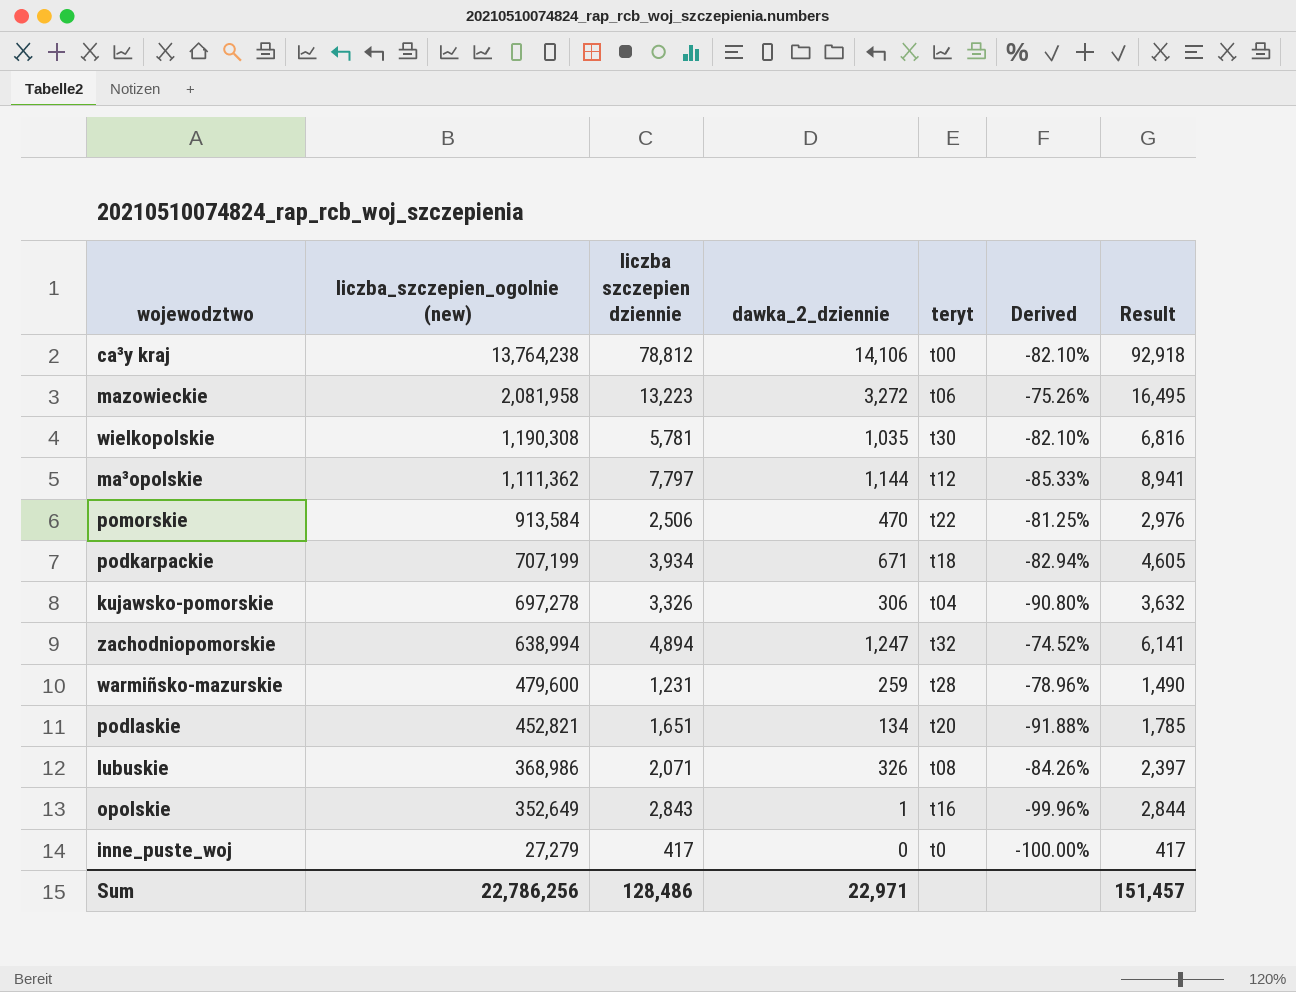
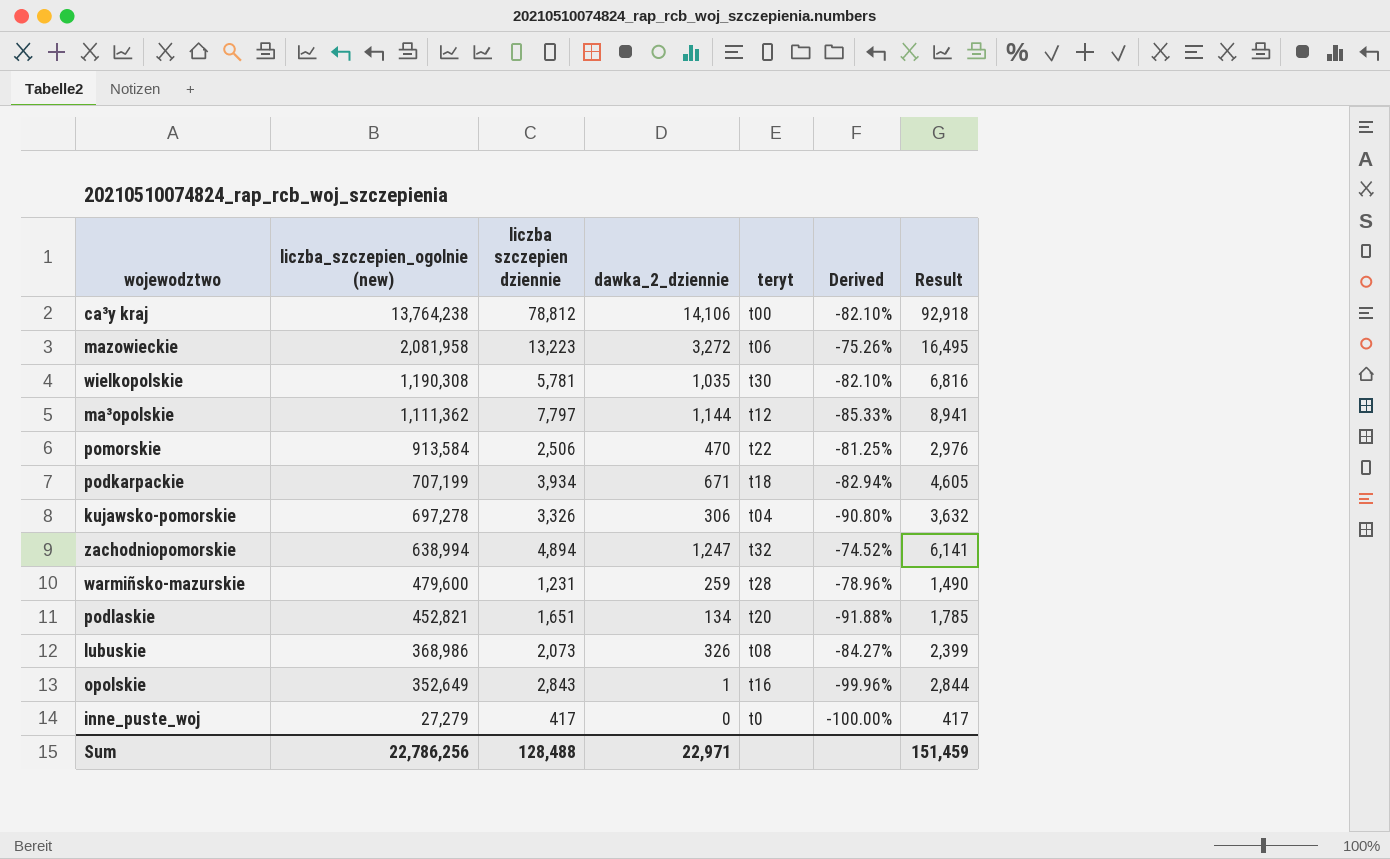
lubuskie | liczba szczepien dziennie: 2,071 -> 2,073
lubuskie | Derived: -84.26% -> -84.27%
lubuskie | Result: 2,397 -> 2,399
Sum | liczba szczepien dziennie: 128,486 -> 128,488
Sum | Result: 151,457 -> 151,459

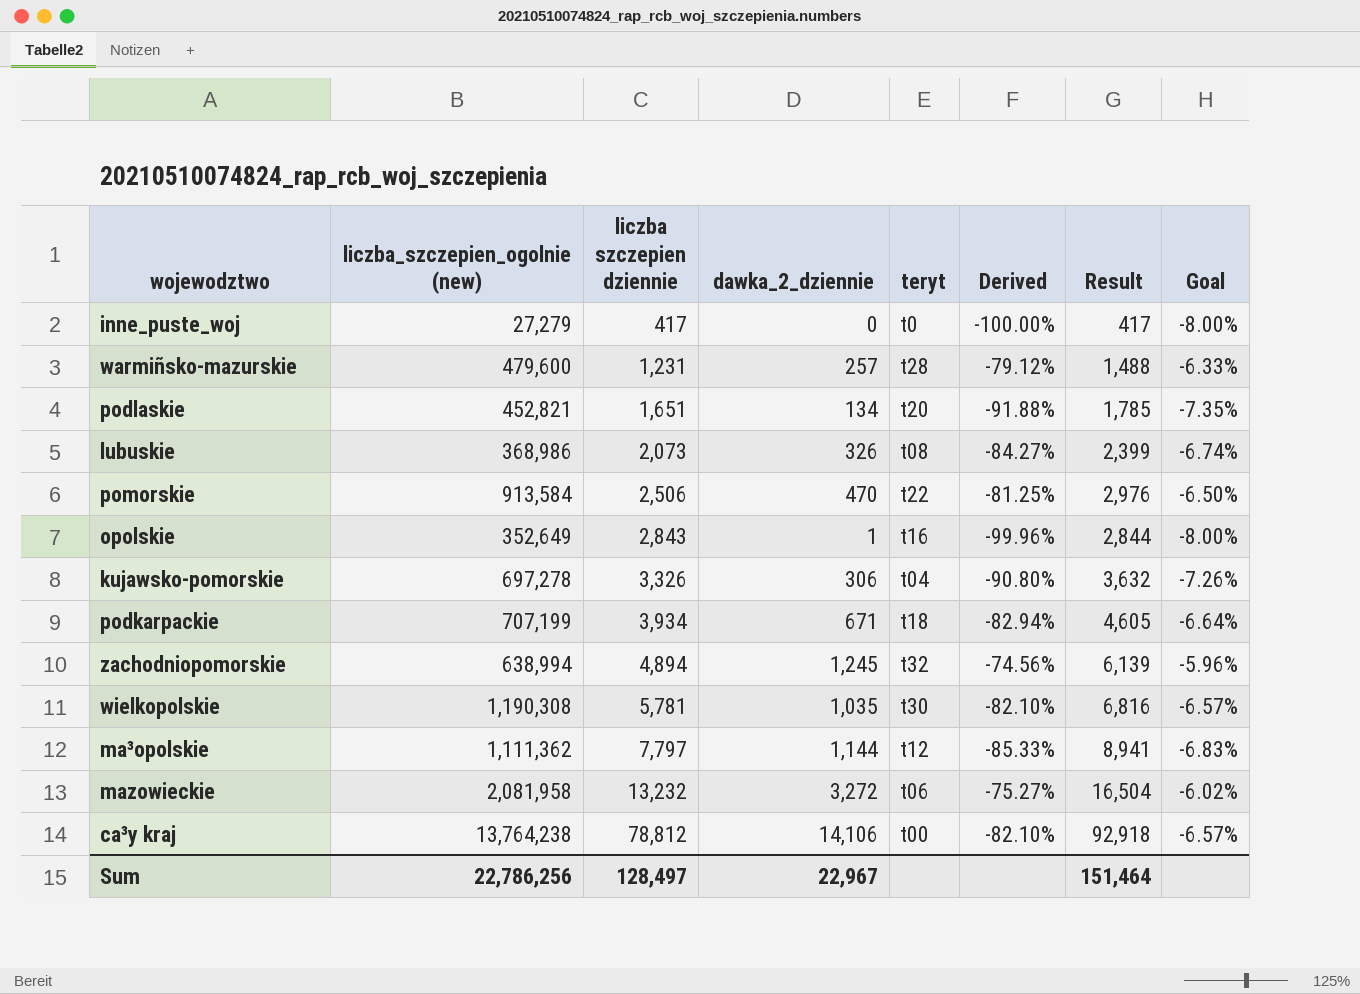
row order: liczba_szczepien_ogolnie (new) descending -> liczba szczepien dziennie ascending
column Goal | formula: none -> [Derived] * 0.08
warmiñsko-mazurskie | dawka_2_dziennie: 259 -> 257
warmiñsko-mazurskie | Derived: -78.96% -> -79.12%
warmiñsko-mazurskie | Result: 1,490 -> 1,488
zachodniopomorskie | dawka_2_dziennie: 1,247 -> 1,245
zachodniopomorskie | Derived: -74.52% -> -74.56%
zachodniopomorskie | Result: 6,141 -> 6,139
mazowieckie | liczba szczepien dziennie: 13,223 -> 13,232
mazowieckie | Derived: -75.26% -> -75.27%
mazowieckie | Result: 16,495 -> 16,504
Sum | liczba szczepien dziennie: 128,488 -> 128,497
Sum | dawka_2_dziennie: 22,971 -> 22,967
Sum | Result: 151,459 -> 151,464

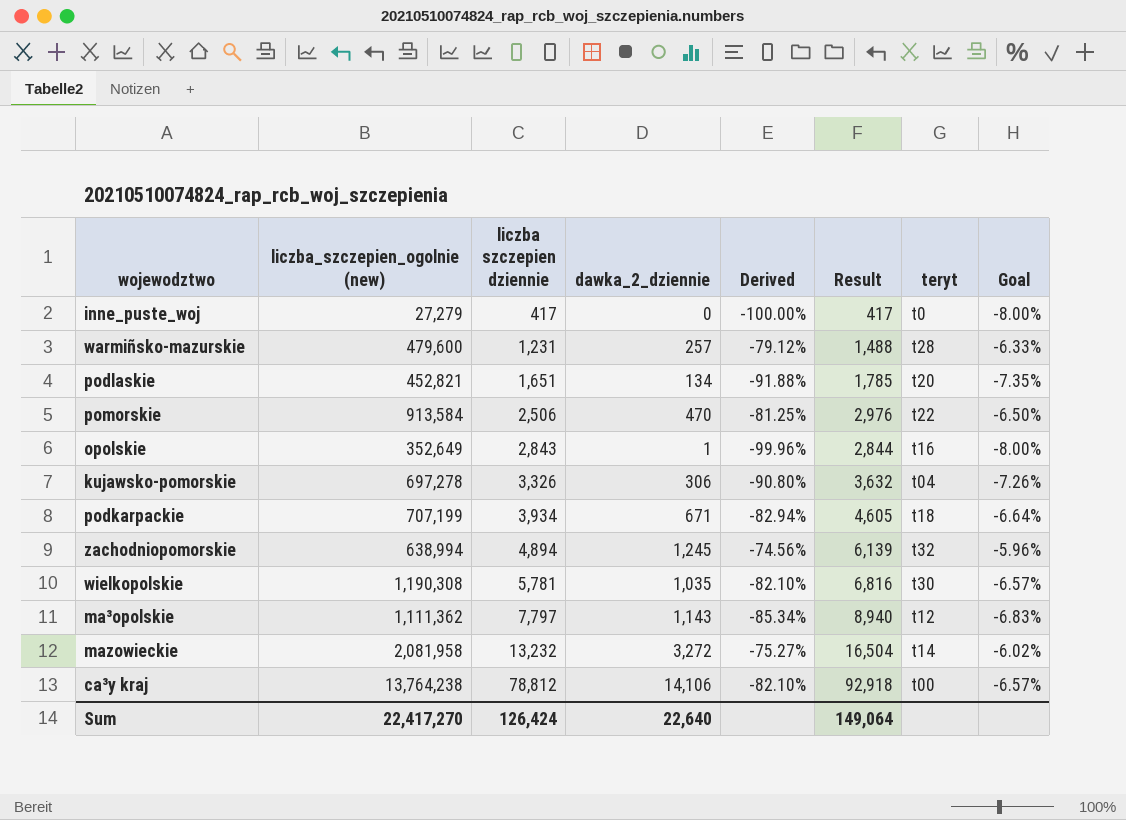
column teryt | position: 5 -> 7
row lubuskie: 368,986 | 2,073 | 326 | t08 | -84.27% | 2,399 | -6.74% -> none
ma³opolskie | dawka_2_dziennie: 1,144 -> 1,143
ma³opolskie | Derived: -85.33% -> -85.34%
ma³opolskie | Result: 8,941 -> 8,940
mazowieckie | teryt: t06 -> t14
Sum | liczba_szczepien_ogolnie (new): 22,786,256 -> 22,417,270
Sum | liczba szczepien dziennie: 128,497 -> 126,424
Sum | dawka_2_dziennie: 22,967 -> 22,640
Sum | Result: 151,464 -> 149,064

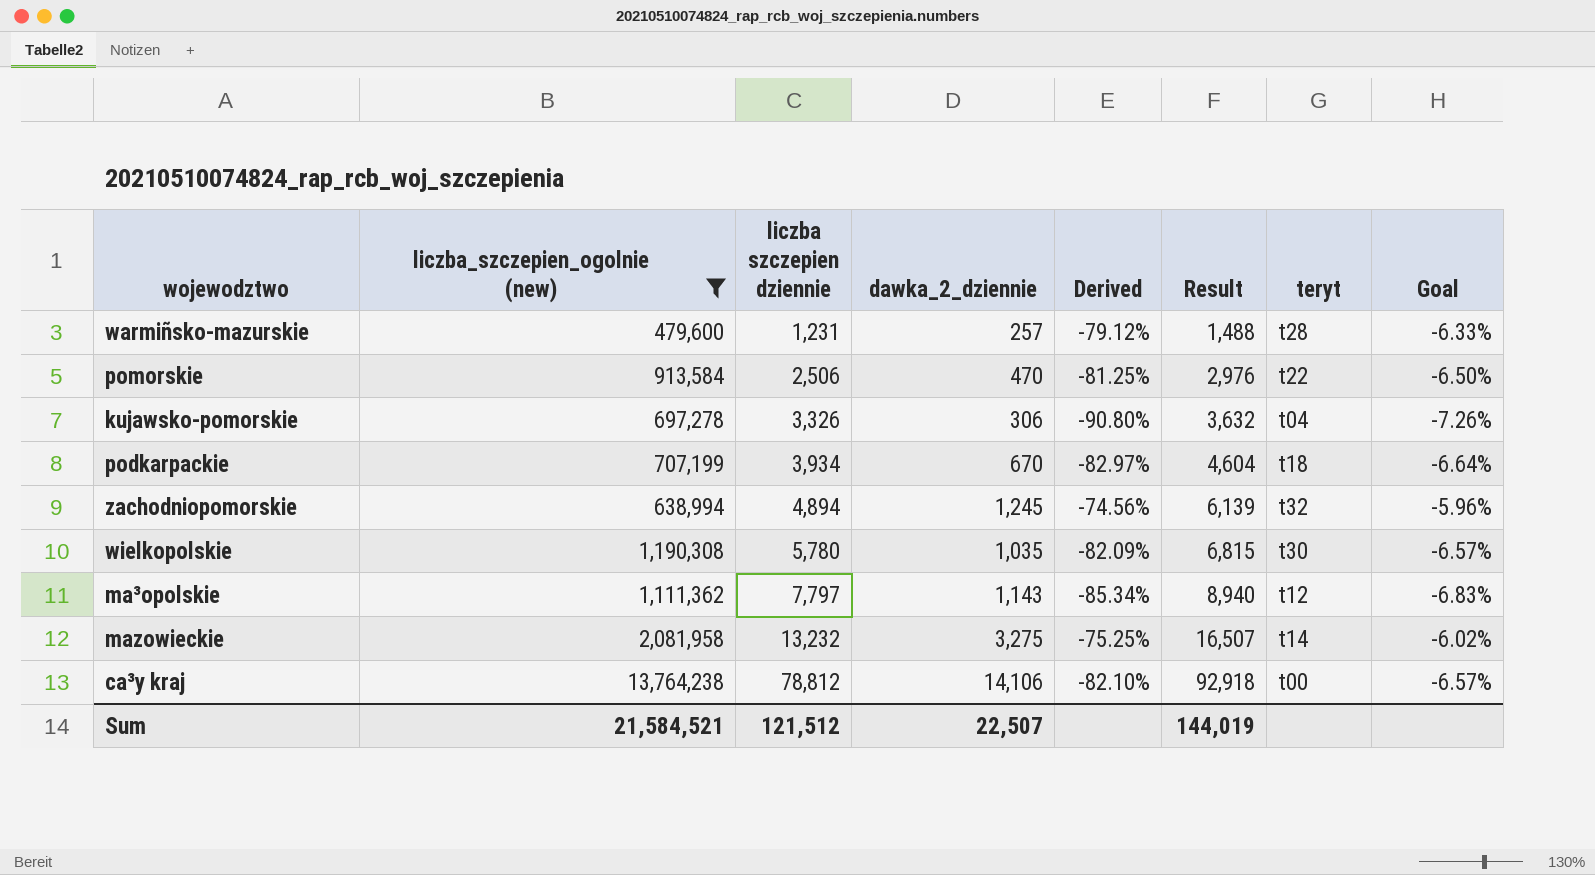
filter: none -> liczba_szczepien_ogolnie (new) >= 479,600
podkarpackie | dawka_2_dziennie: 671 -> 670
podkarpackie | Derived: -82.94% -> -82.97%
podkarpackie | Result: 4,605 -> 4,604
wielkopolskie | liczba szczepien dziennie: 5,781 -> 5,780
wielkopolskie | Derived: -82.10% -> -82.09%
wielkopolskie | Result: 6,816 -> 6,815
mazowieckie | dawka_2_dziennie: 3,272 -> 3,275
mazowieckie | Derived: -75.27% -> -75.25%
mazowieckie | Result: 16,504 -> 16,507
Sum | liczba_szczepien_ogolnie (new): 22,417,270 -> 21,584,521
Sum | liczba szczepien dziennie: 126,424 -> 121,512
Sum | dawka_2_dziennie: 22,640 -> 22,507
Sum | Result: 149,064 -> 144,019

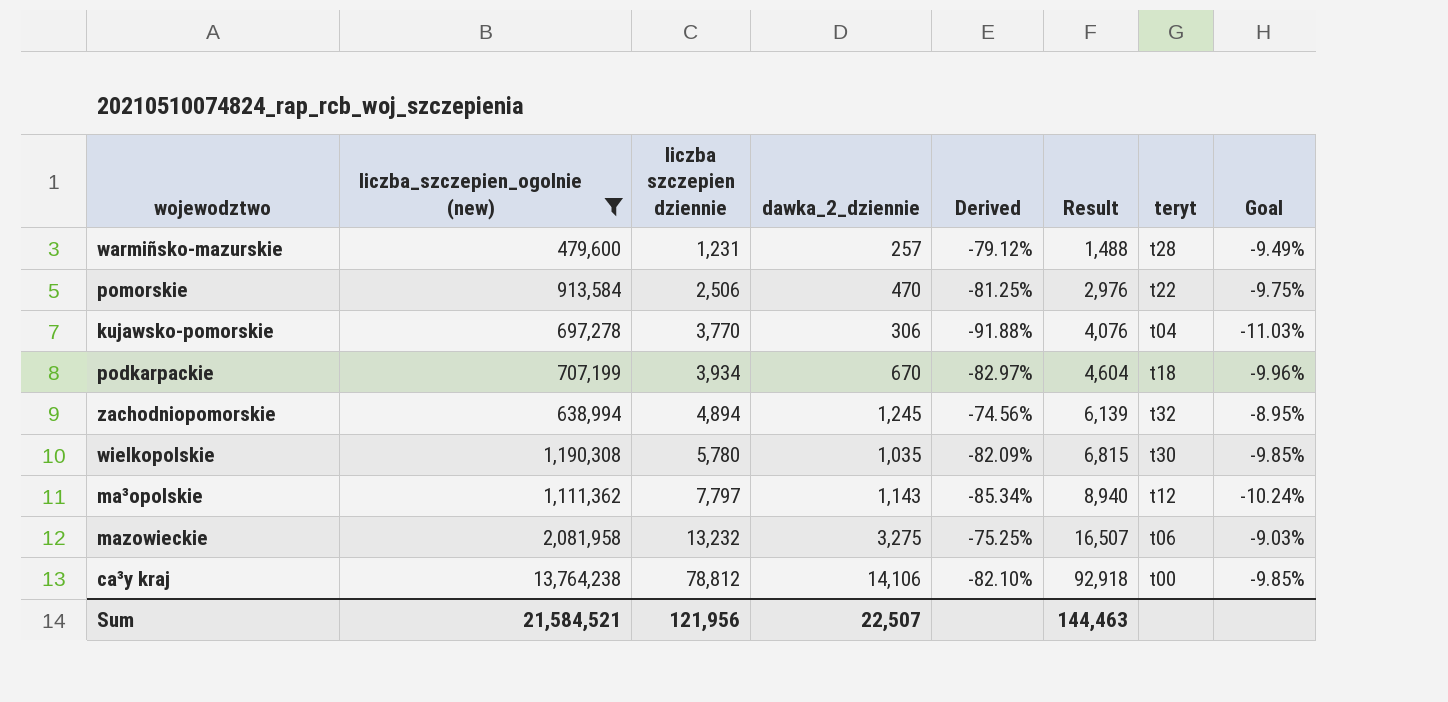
column Goal | formula: [Derived] * 0.08 -> [Derived] * 0.12
kujawsko-pomorskie | liczba szczepien dziennie: 3,326 -> 3,770
kujawsko-pomorskie | Derived: -90.80% -> -91.88%
kujawsko-pomorskie | Result: 3,632 -> 4,076
mazowieckie | teryt: t14 -> t06
Sum | liczba szczepien dziennie: 121,512 -> 121,956
Sum | Result: 144,019 -> 144,463

